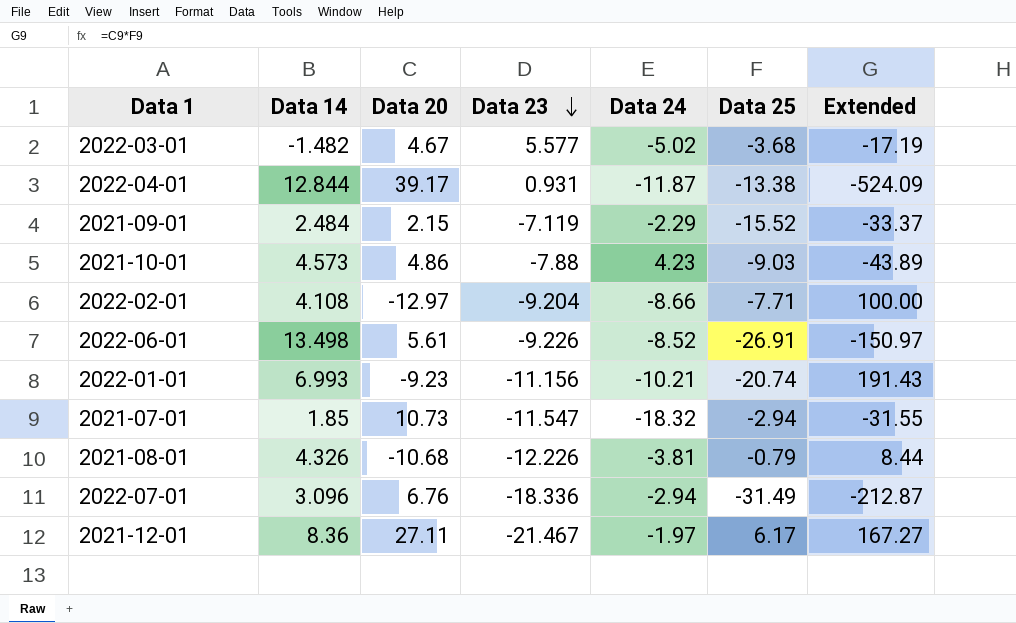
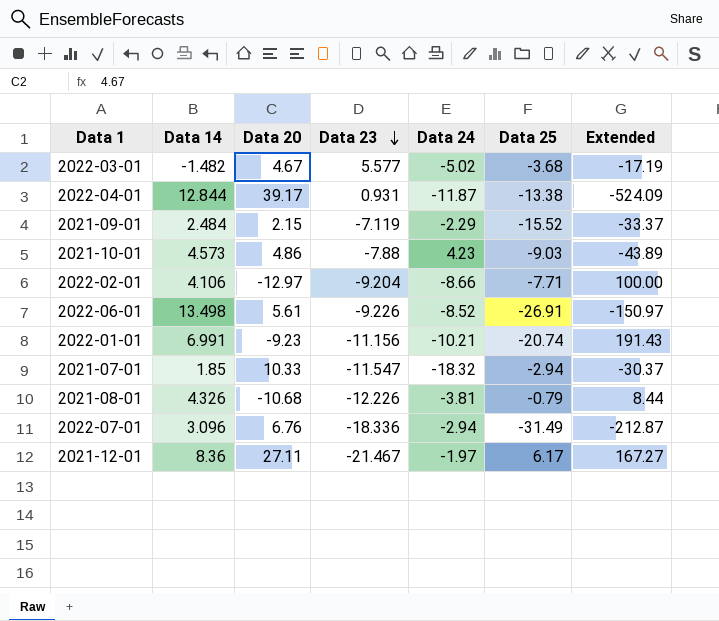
2022-02-01 | Data 14: 4.108 -> 4.106
2022-01-01 | Data 14: 6.993 -> 6.991
2021-07-01 | Data 20: 10.73 -> 10.33
2021-07-01 | Extended: -31.55 -> -30.37

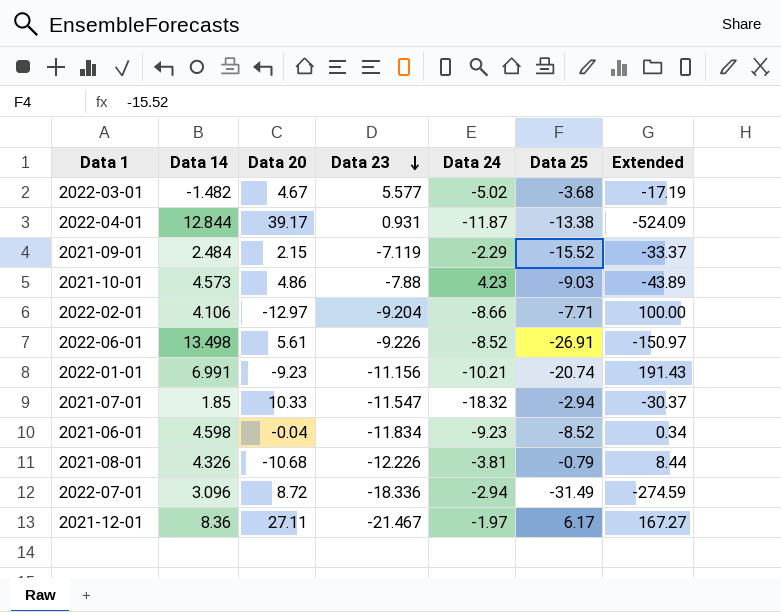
row 2021-06-01: none -> 4.598 | -0.04 | -11.834 | -9.23 | -8.52 | 0.34
2022-07-01 | Data 20: 6.76 -> 8.72
2022-07-01 | Extended: -212.87 -> -274.59

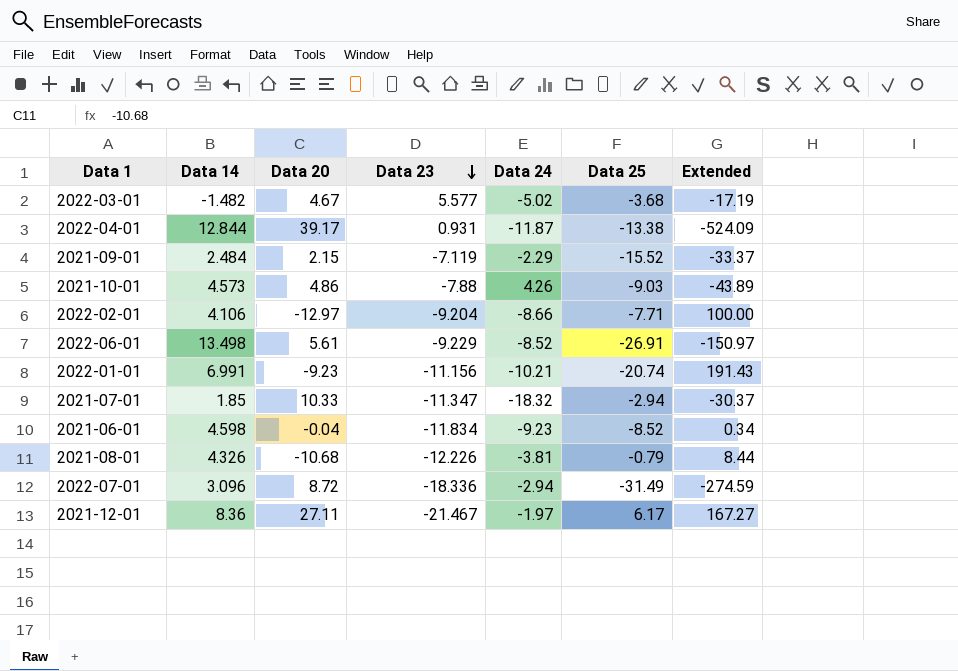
2021-10-01 | Data 24: 4.23 -> 4.26
2022-06-01 | Data 23: -9.226 -> -9.229
2021-07-01 | Data 23: -11.547 -> -11.347

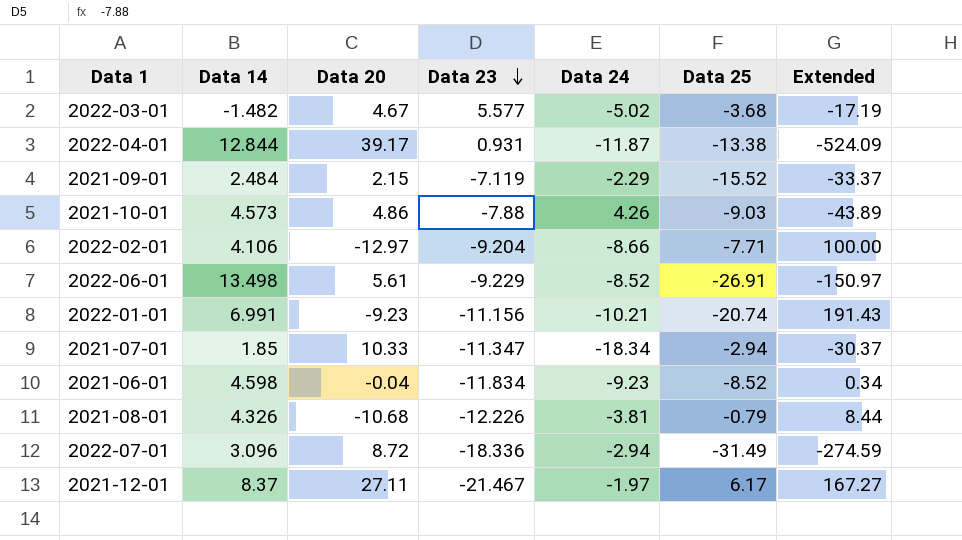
2021-07-01 | Data 24: -18.32 -> -18.34
2021-12-01 | Data 14: 8.36 -> 8.37

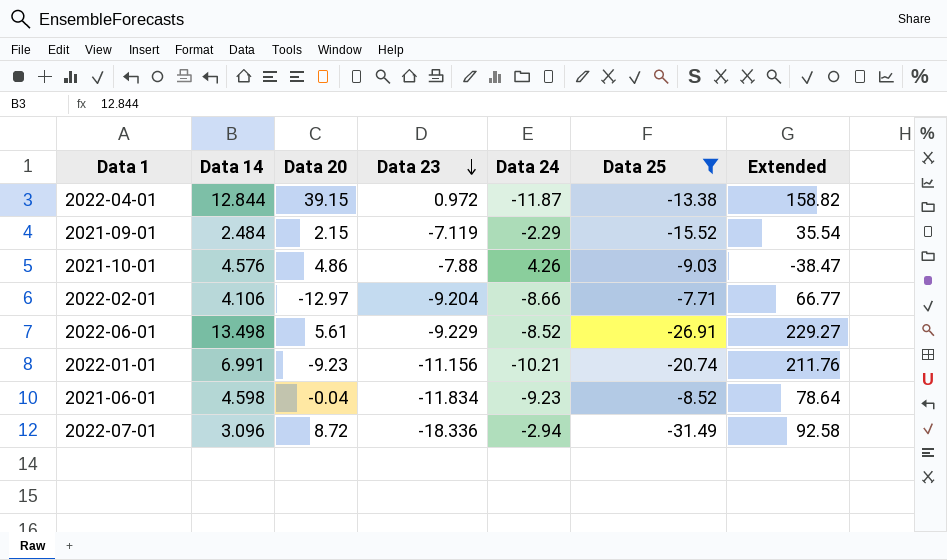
filter: none -> Data 25 <= -7.71
column Extended | formula: [Data 20] * [Data 25] -> [Data 24] * [Data 25]
2022-04-01 | Data 20: 39.17 -> 39.15
2022-04-01 | Data 23: 0.931 -> 0.972
2021-10-01 | Data 14: 4.573 -> 4.576

